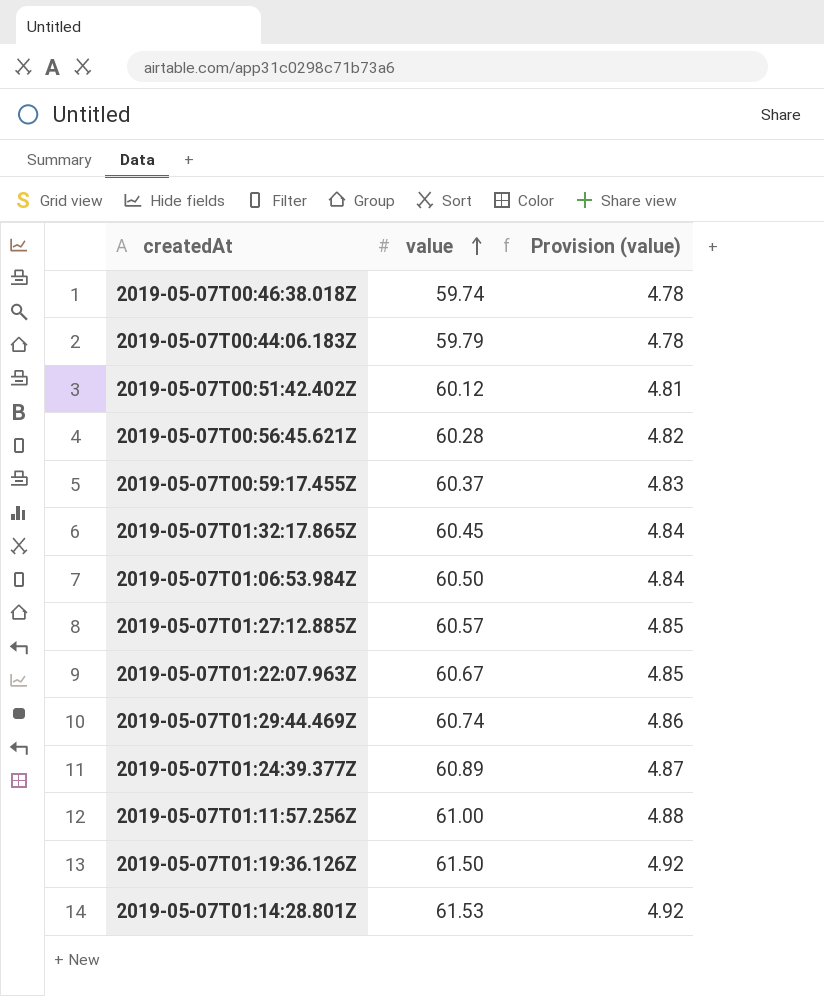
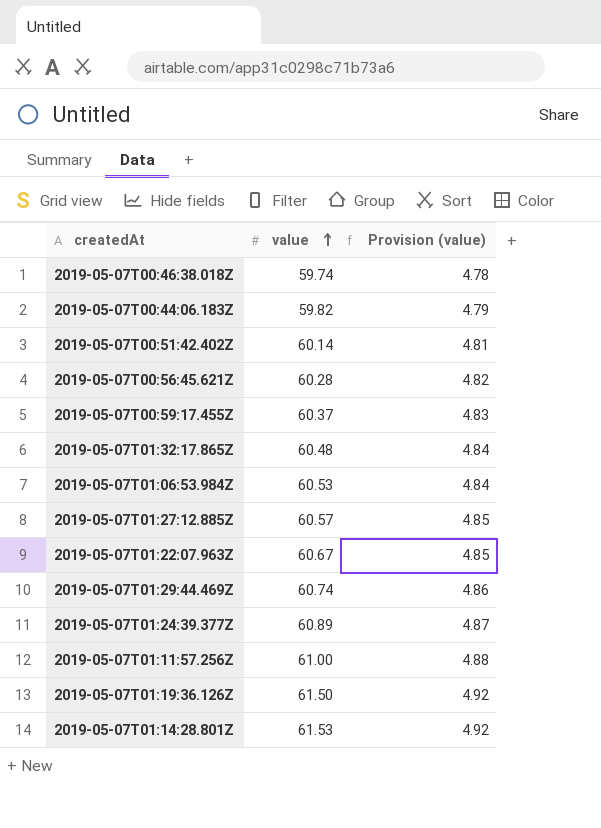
2019-05-07T00:44:06.183Z | value: 59.79 -> 59.82
2019-05-07T00:44:06.183Z | Provision (value): 4.78 -> 4.79
2019-05-07T00:51:42.402Z | value: 60.12 -> 60.14
2019-05-07T01:32:17.865Z | value: 60.45 -> 60.48
2019-05-07T01:06:53.984Z | value: 60.50 -> 60.53

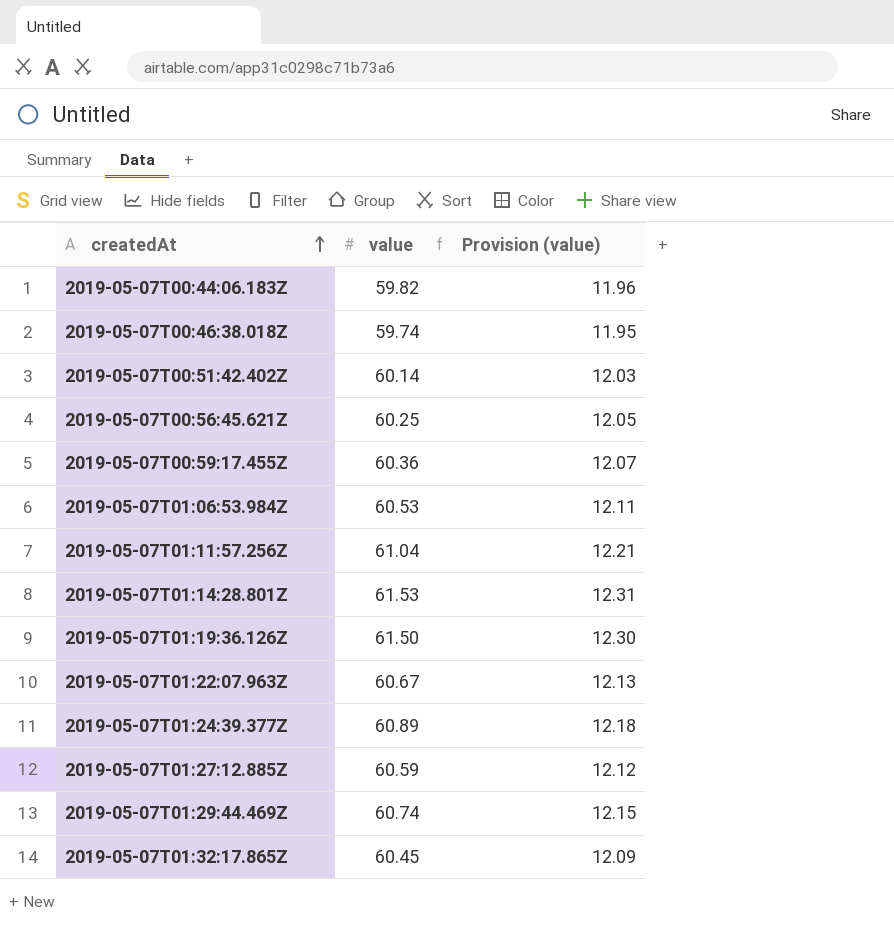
row order: value ascending -> createdAt ascending
column Provision (value) | formula: [value] * 0.08 -> [value] * 0.2
2019-05-07T00:56:45.621Z | value: 60.28 -> 60.25
2019-05-07T00:59:17.455Z | value: 60.37 -> 60.36
2019-05-07T01:11:57.256Z | value: 61.00 -> 61.04
2019-05-07T01:27:12.885Z | value: 60.57 -> 60.59
2019-05-07T01:32:17.865Z | value: 60.48 -> 60.45

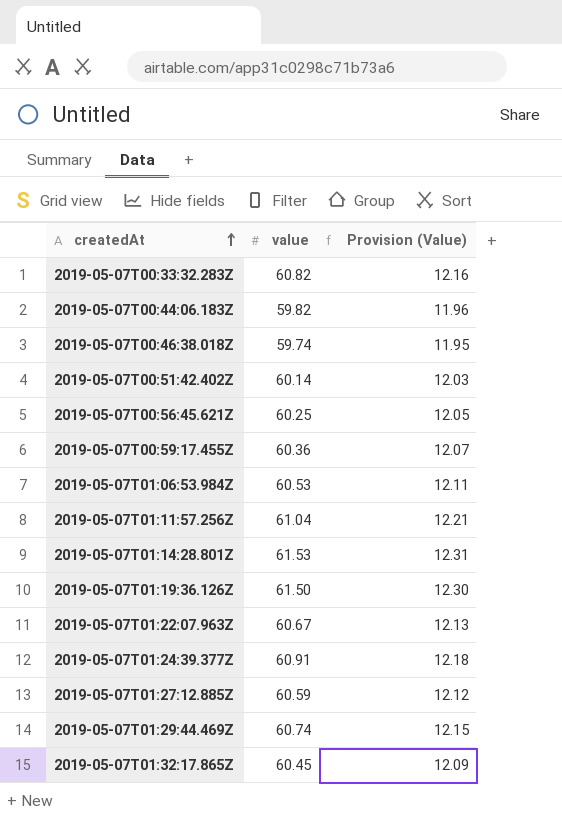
column name: Provision (value) -> Provision (Value)
row 2019-05-07T00:33:32.283Z: none -> 60.82 | 12.16
2019-05-07T01:24:39.377Z | value: 60.89 -> 60.91

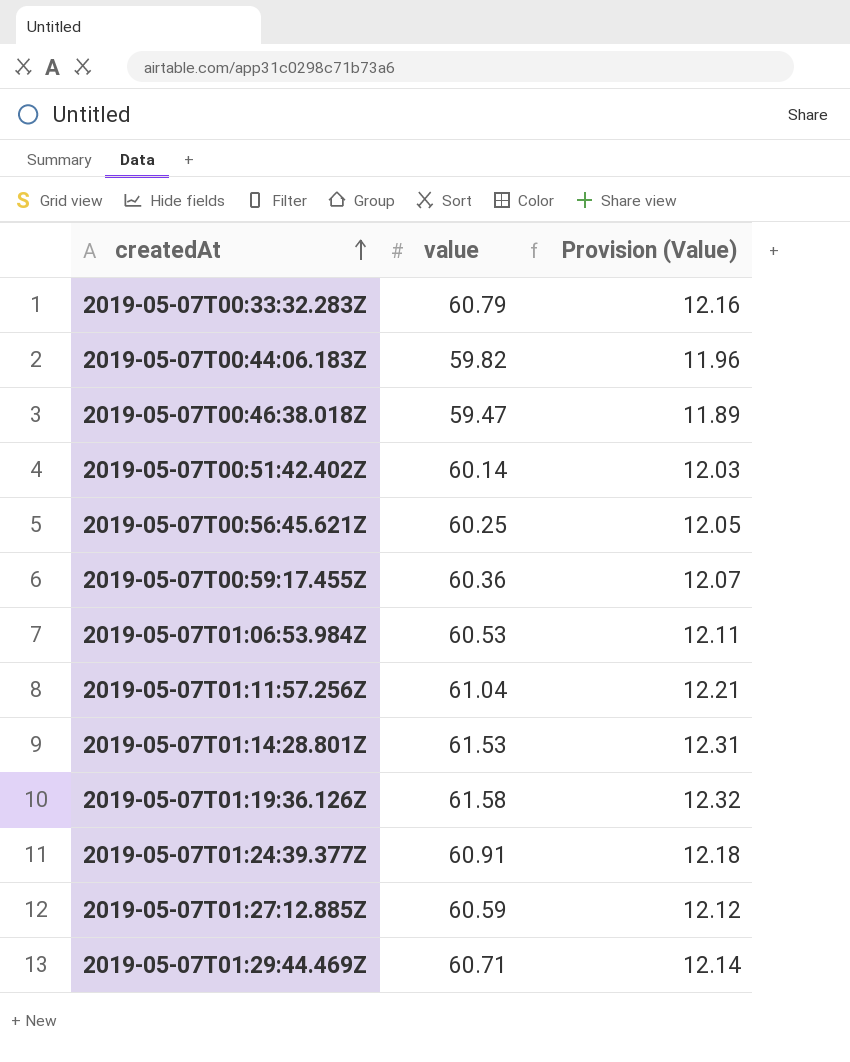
row 2019-05-07T01:22:07.963Z: 60.67 | 12.13 -> none
row 2019-05-07T01:32:17.865Z: 60.45 | 12.09 -> none
2019-05-07T00:33:32.283Z | value: 60.82 -> 60.79
2019-05-07T00:46:38.018Z | value: 59.74 -> 59.47
2019-05-07T00:46:38.018Z | Provision (Value): 11.95 -> 11.89
2019-05-07T01:19:36.126Z | value: 61.50 -> 61.58
2019-05-07T01:19:36.126Z | Provision (Value): 12.30 -> 12.32
2019-05-07T01:29:44.469Z | value: 60.74 -> 60.71
2019-05-07T01:29:44.469Z | Provision (Value): 12.15 -> 12.14

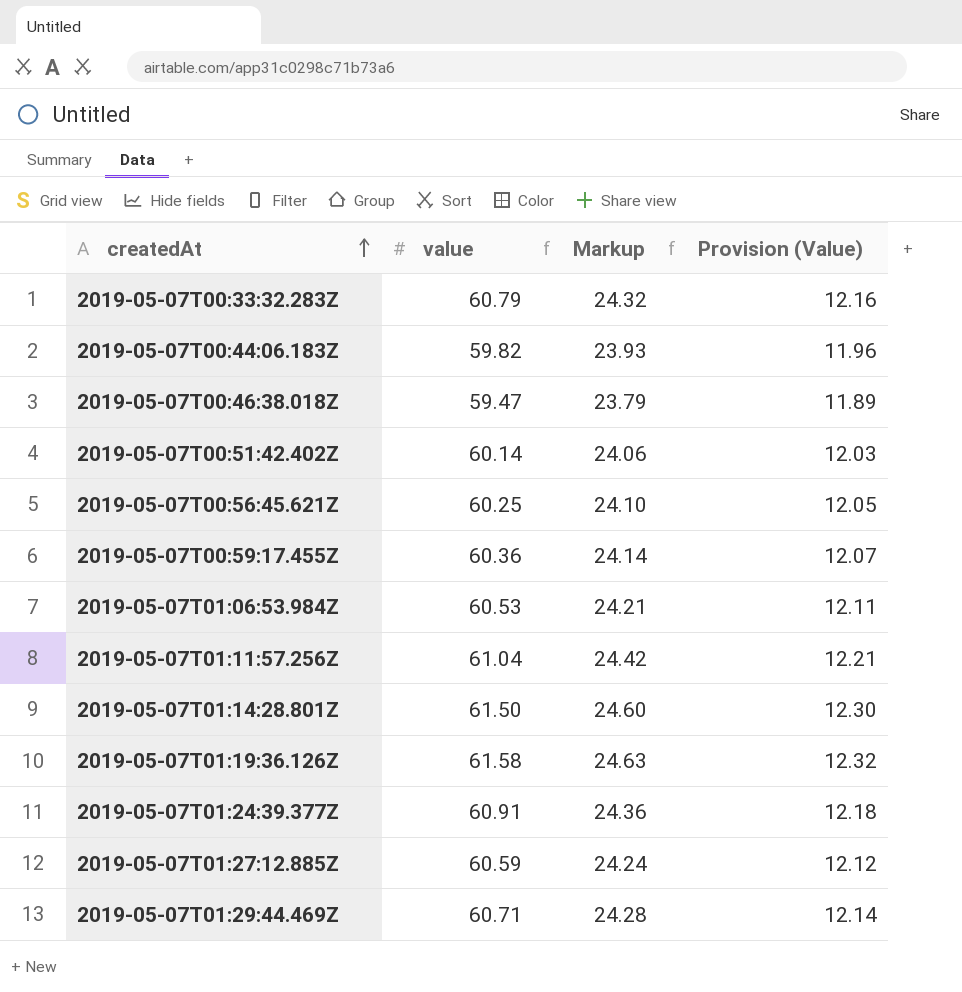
column Markup | formula: none -> [value] * 0.4
2019-05-07T01:14:28.801Z | value: 61.53 -> 61.50
2019-05-07T01:14:28.801Z | Provision (Value): 12.31 -> 12.30

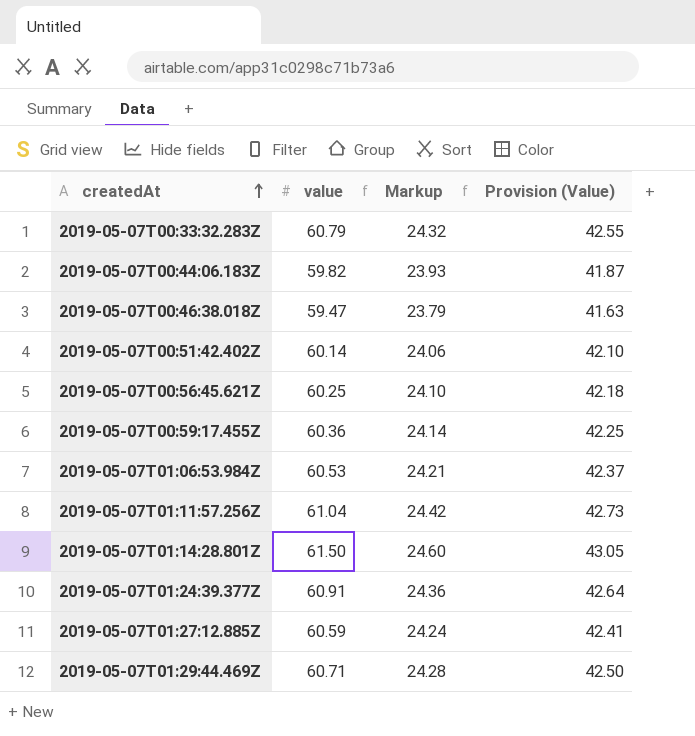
column Provision (Value) | formula: [value] * 0.2 -> [value] * 0.7
row 2019-05-07T01:19:36.126Z: 61.58 | 24.63 | 12.32 -> none

